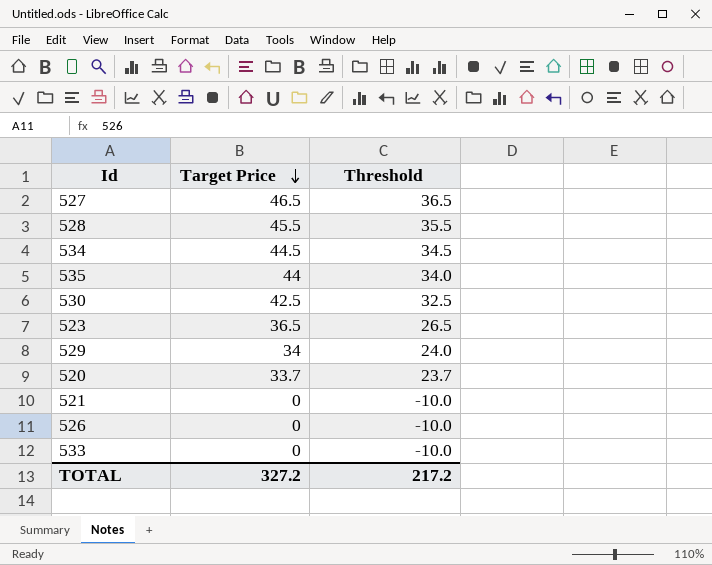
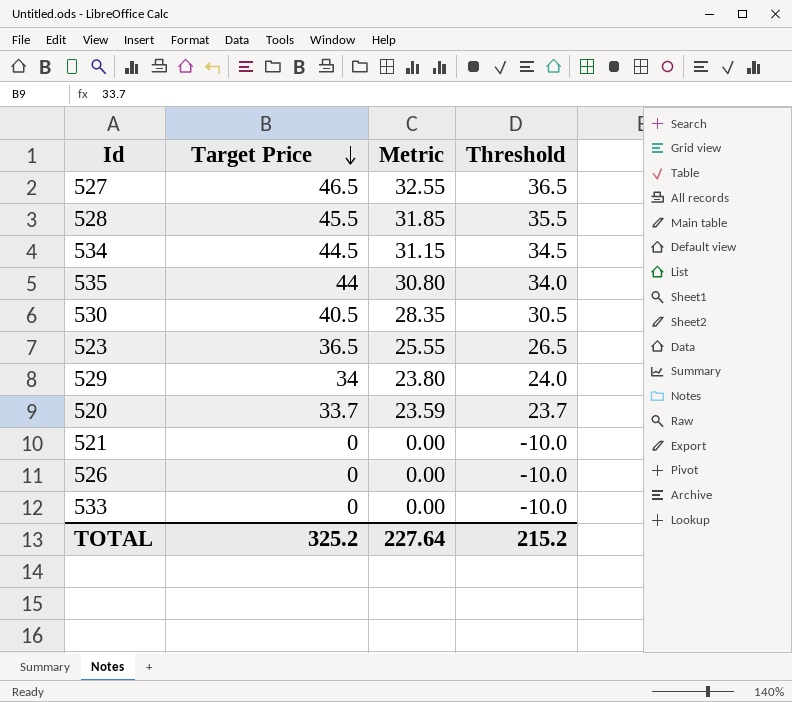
column Metric | formula: none -> [Target Price] * 0.7
530 | Target Price: 42.5 -> 40.5
530 | Threshold: 32.5 -> 30.5
TOTAL | Target Price: 327.2 -> 325.2
TOTAL | Threshold: 217.2 -> 215.2

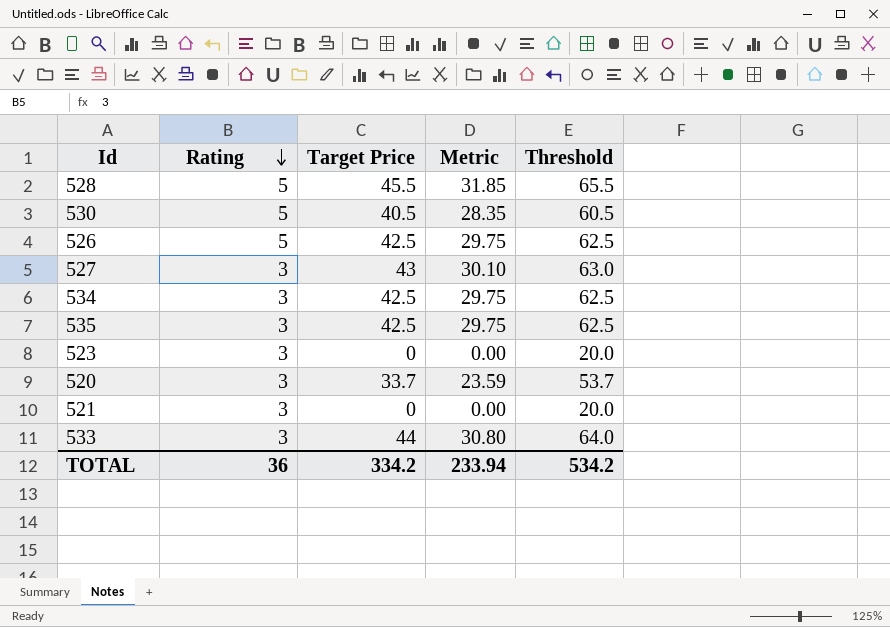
row order: Target Price descending -> Rating descending
column Rating | position: none -> 2
column Threshold | formula: [Target Price] - 10 -> [Target Price] + 20
row 529: 34 | 23.80 | 24.0 -> none
526 | Target Price: 0 -> 42.5
526 | Metric: 0.00 -> 29.75
527 | Target Price: 46.5 -> 43
527 | Metric: 32.55 -> 30.10
534 | Target Price: 44.5 -> 42.5
534 | Metric: 31.15 -> 29.75
535 | Target Price: 44 -> 42.5
535 | Metric: 30.80 -> 29.75
523 | Target Price: 36.5 -> 0
523 | Metric: 25.55 -> 0.00
533 | Target Price: 0 -> 44
533 | Metric: 0.00 -> 30.80
TOTAL | Target Price: 325.2 -> 334.2
TOTAL | Metric: 227.64 -> 233.94
TOTAL | Threshold: 215.2 -> 534.2

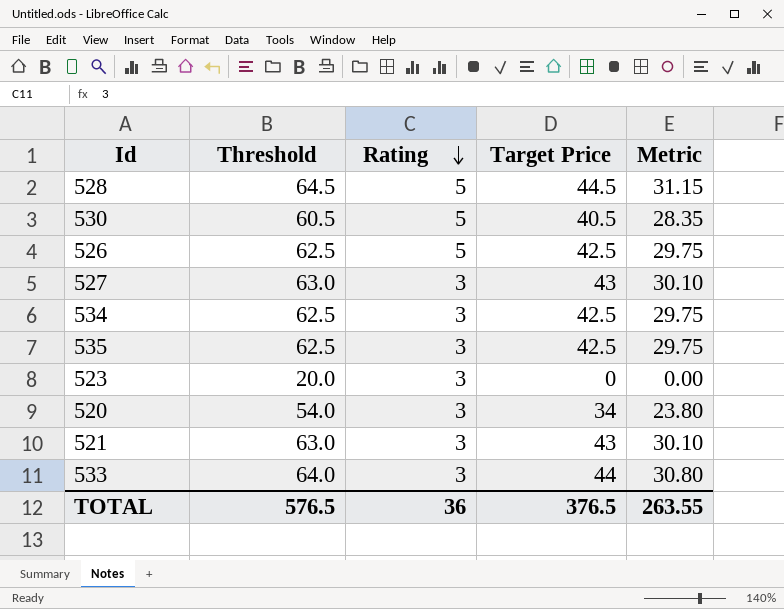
column Threshold | position: 5 -> 2
528 | Threshold: 65.5 -> 64.5
528 | Target Price: 45.5 -> 44.5
528 | Metric: 31.85 -> 31.15
520 | Threshold: 53.7 -> 54.0
520 | Target Price: 33.7 -> 34
520 | Metric: 23.59 -> 23.80
521 | Threshold: 20.0 -> 63.0
521 | Target Price: 0 -> 43
521 | Metric: 0.00 -> 30.10
TOTAL | Threshold: 534.2 -> 576.5
TOTAL | Target Price: 334.2 -> 376.5
TOTAL | Metric: 233.94 -> 263.55

